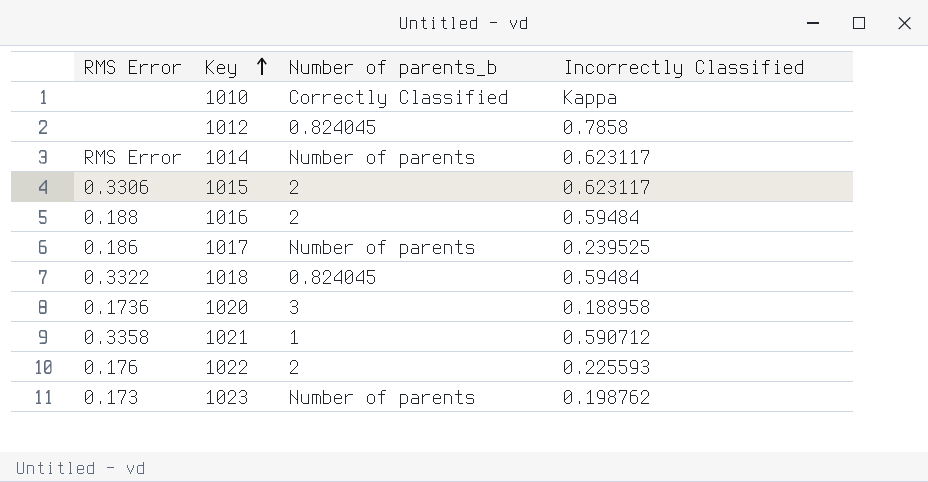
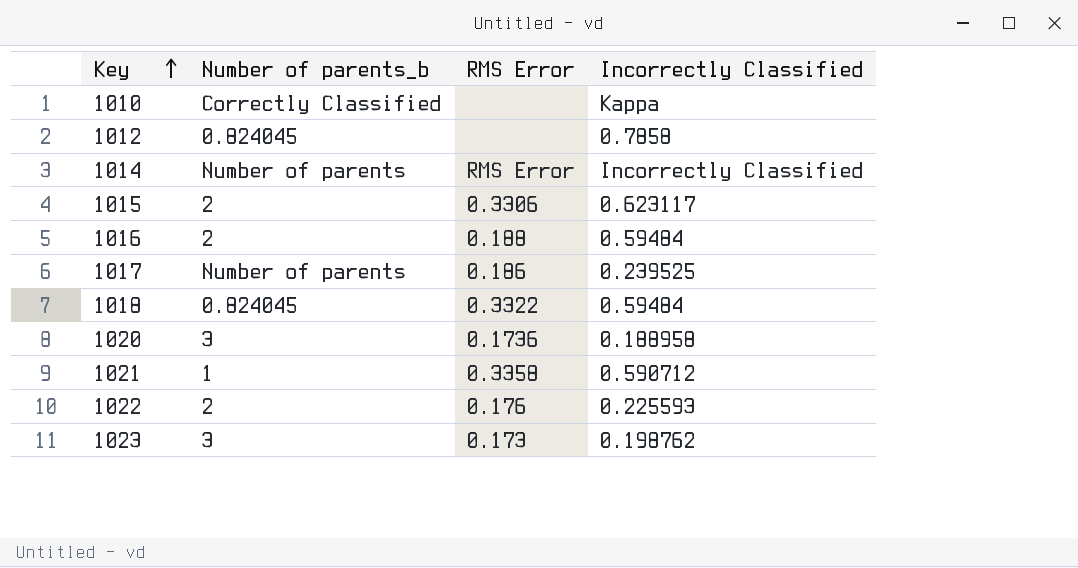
column RMS Error | position: 1 -> 3
1014 | Incorrectly Classified: 0.623117 -> Incorrectly Classified
1023 | Number of parents_b: Number of parents -> 3

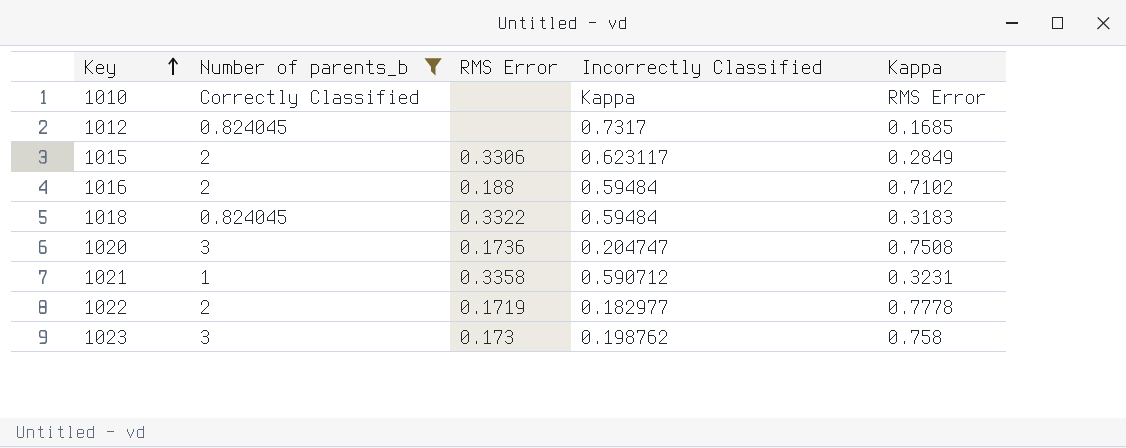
filter: none -> Number of parents_b != Number of parents
column Kappa | position: none -> 5
1012 | Incorrectly Classified: 0.7858 -> 0.7317
1020 | Incorrectly Classified: 0.188958 -> 0.204747
1022 | RMS Error: 0.176 -> 0.1719
1022 | Incorrectly Classified: 0.225593 -> 0.182977

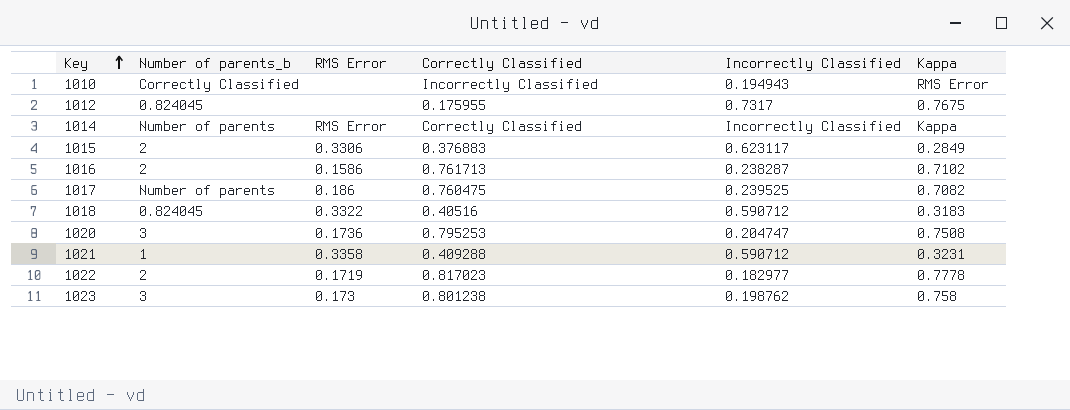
filter: Number of parents_b != Number of parents -> none
column Correctly Classified | position: none -> 4
1010 | Incorrectly Classified: Kappa -> 0.194943
1012 | Kappa: 0.1685 -> 0.7675
1016 | RMS Error: 0.188 -> 0.1586
1016 | Incorrectly Classified: 0.59484 -> 0.238287
1018 | Incorrectly Classified: 0.59484 -> 0.590712

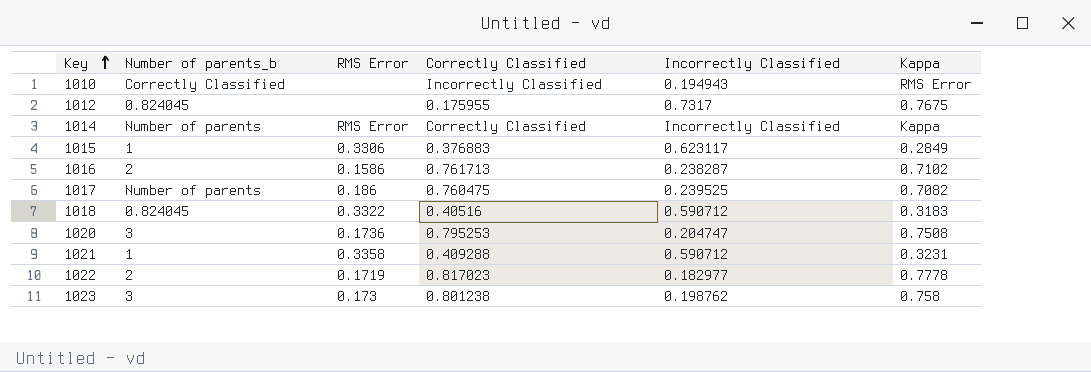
1015 | Number of parents_b: 2 -> 1

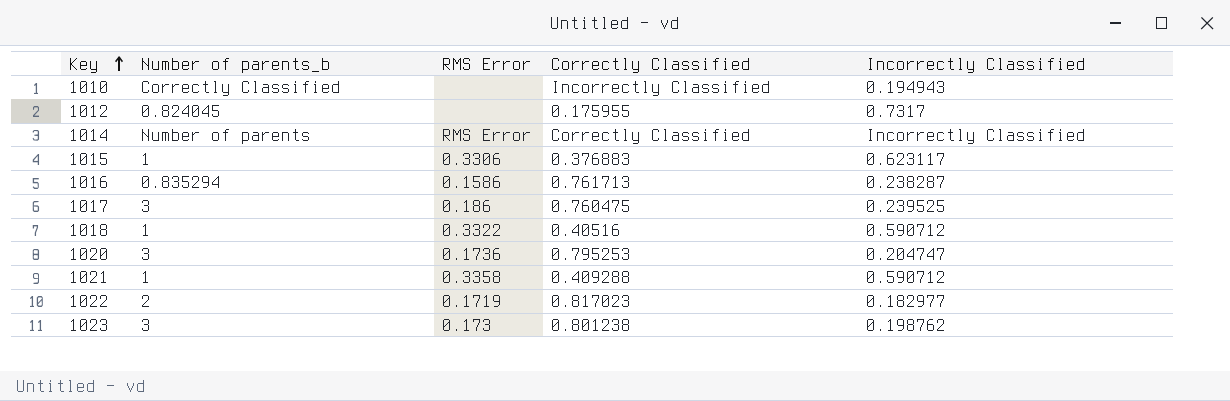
column Kappa | position: 6 -> none
1016 | Number of parents_b: 2 -> 0.835294
1017 | Number of parents_b: Number of parents -> 3
1018 | Number of parents_b: 0.824045 -> 1

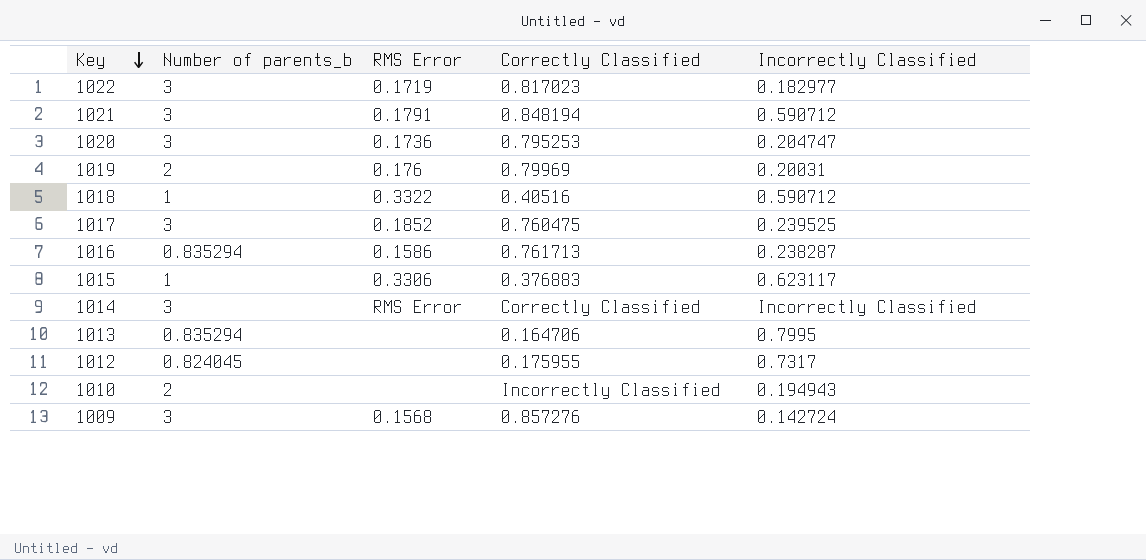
row order: Key ascending -> Key descending
row 1023: 3 | 0.173 | 0.801238 | 0.198762 -> none
1022 | Number of parents_b: 2 -> 3
1021 | Number of parents_b: 1 -> 3
1021 | RMS Error: 0.3358 -> 0.1791
1021 | Correctly Classified: 0.409288 -> 0.848194
row 1019: none -> 2 | 0.176 | 0.79969 | 0.20031
1017 | RMS Error: 0.186 -> 0.1852
1014 | Number of parents_b: Number of parents -> 3
row 1013: none -> 0.835294 | none | 0.164706 | 0.7995
1010 | Number of parents_b: Correctly Classified -> 2
row 1009: none -> 3 | 0.1568 | 0.857276 | 0.142724

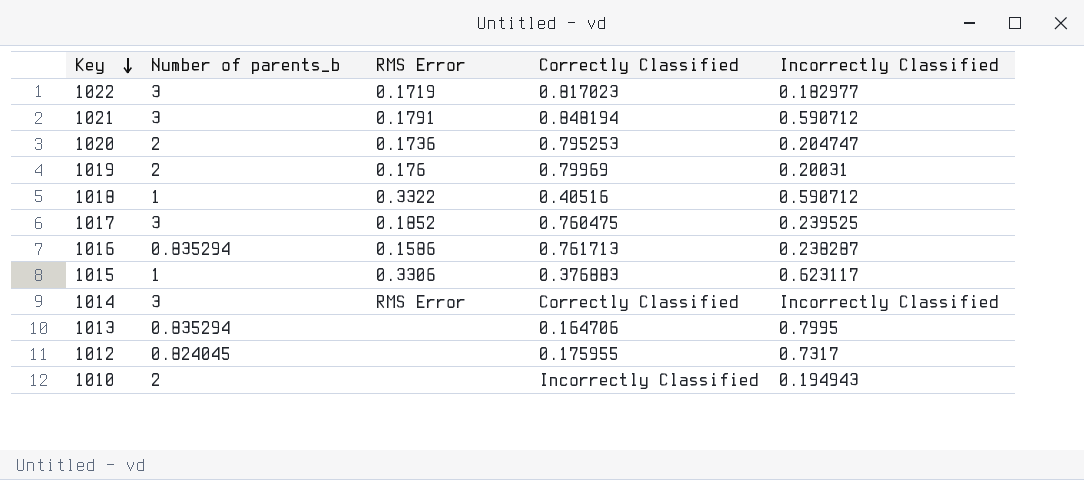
row 1009: 3 | 0.1568 | 0.857276 | 0.142724 -> none
1020 | Number of parents_b: 3 -> 2

